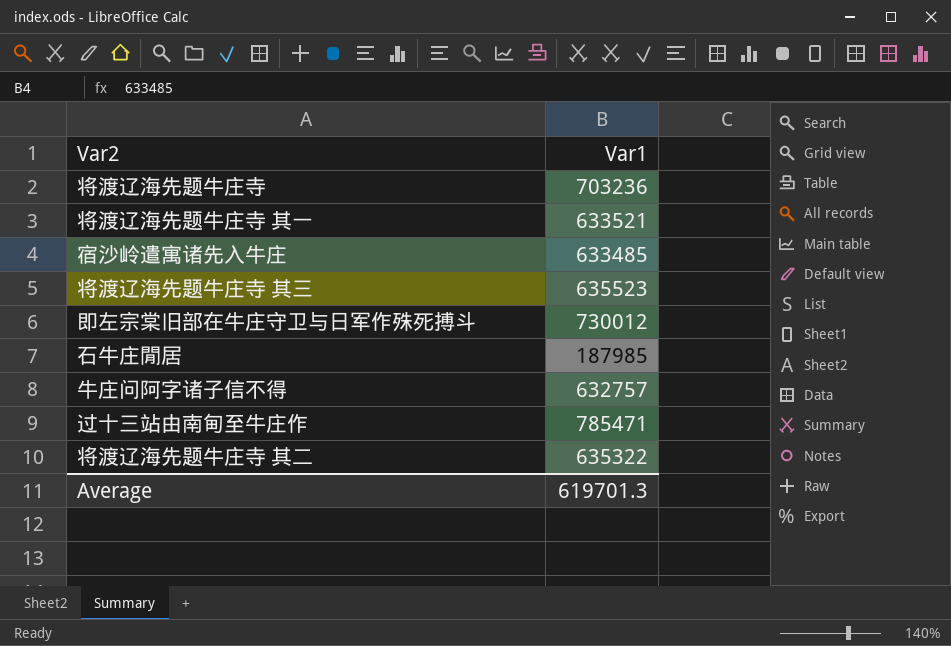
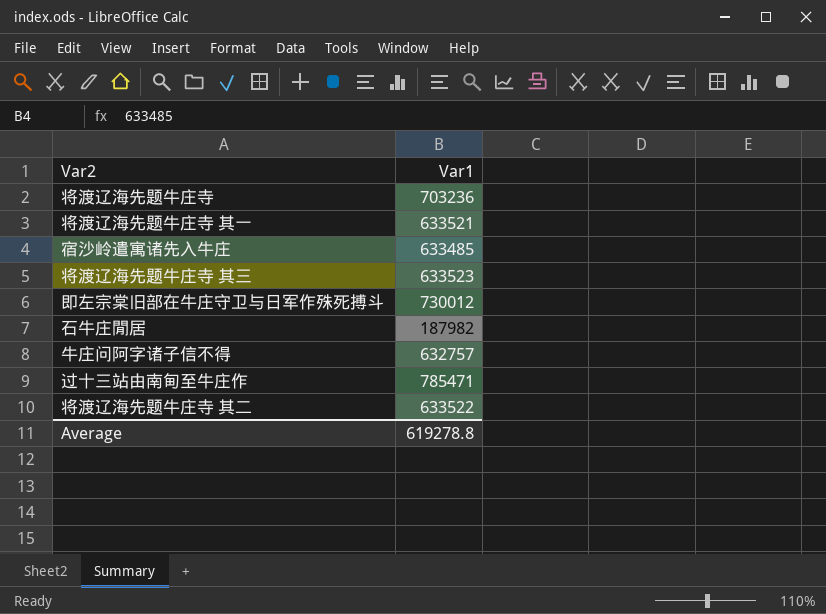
将渡辽海先题牛庄寺 其三 | Var1: 635523 -> 633523
石牛庄閒居 | Var1: 187985 -> 187982
将渡辽海先题牛庄寺 其二 | Var1: 635322 -> 633522
Average | Var1: 619701.3 -> 619278.8

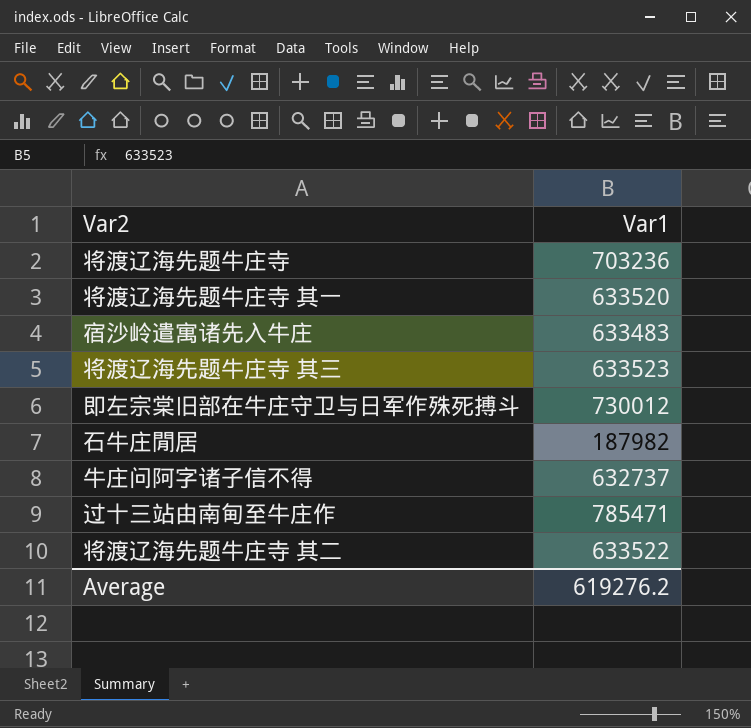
将渡辽海先题牛庄寺 其一 | Var1: 633521 -> 633520
宿沙岭遣寓诸先入牛庄 | Var1: 633485 -> 633483
牛庄问阿字诸子信不得 | Var1: 632757 -> 632737
Average | Var1: 619278.8 -> 619276.2

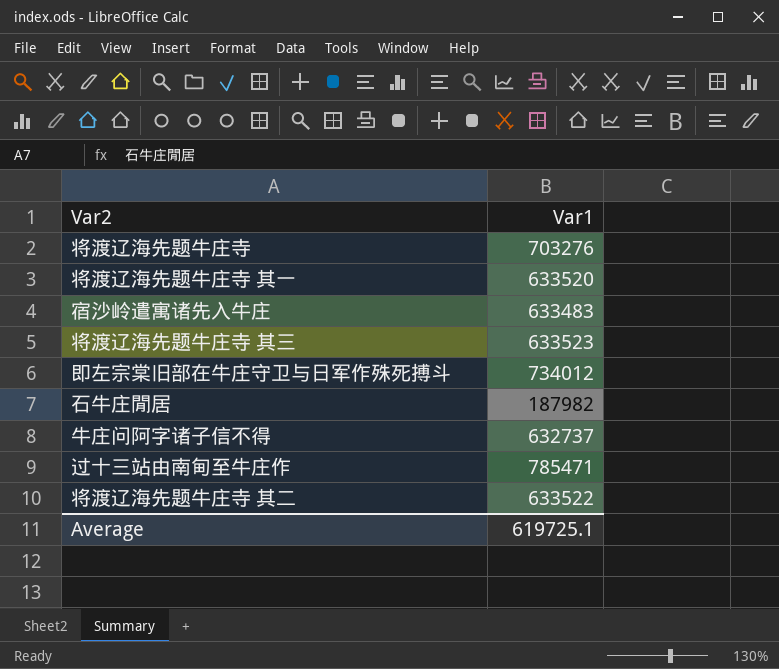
将渡辽海先题牛庄寺 | Var1: 703236 -> 703276
即左宗棠旧部在牛庄守卫与日军作殊死搏斗 | Var1: 730012 -> 734012
Average | Var1: 619276.2 -> 619725.1

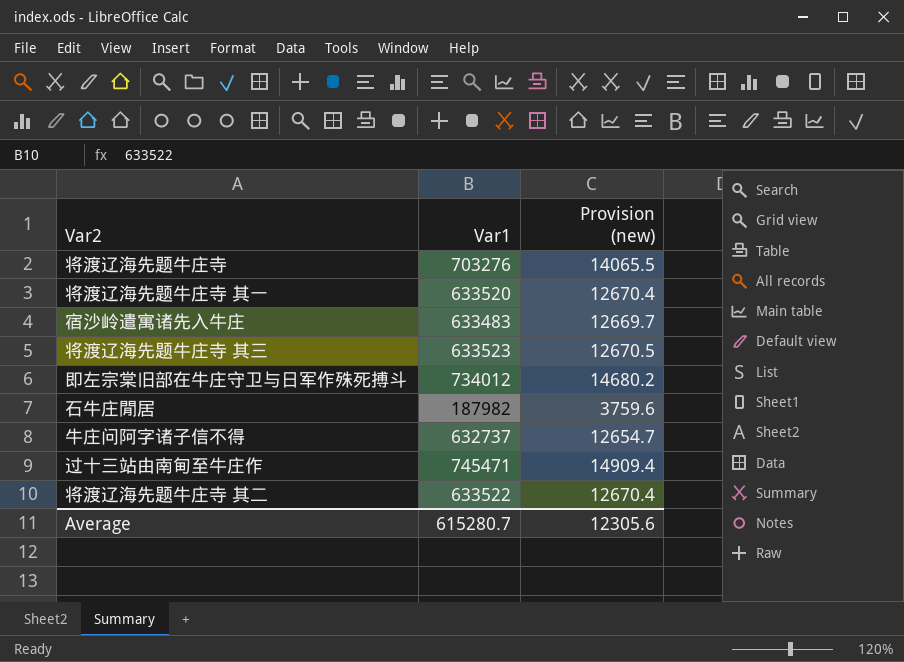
column Provision (new) | formula: none -> [Var1] * 0.02
过十三站由南甸至牛庄作 | Var1: 785471 -> 745471
Average | Var1: 619725.1 -> 615280.7

